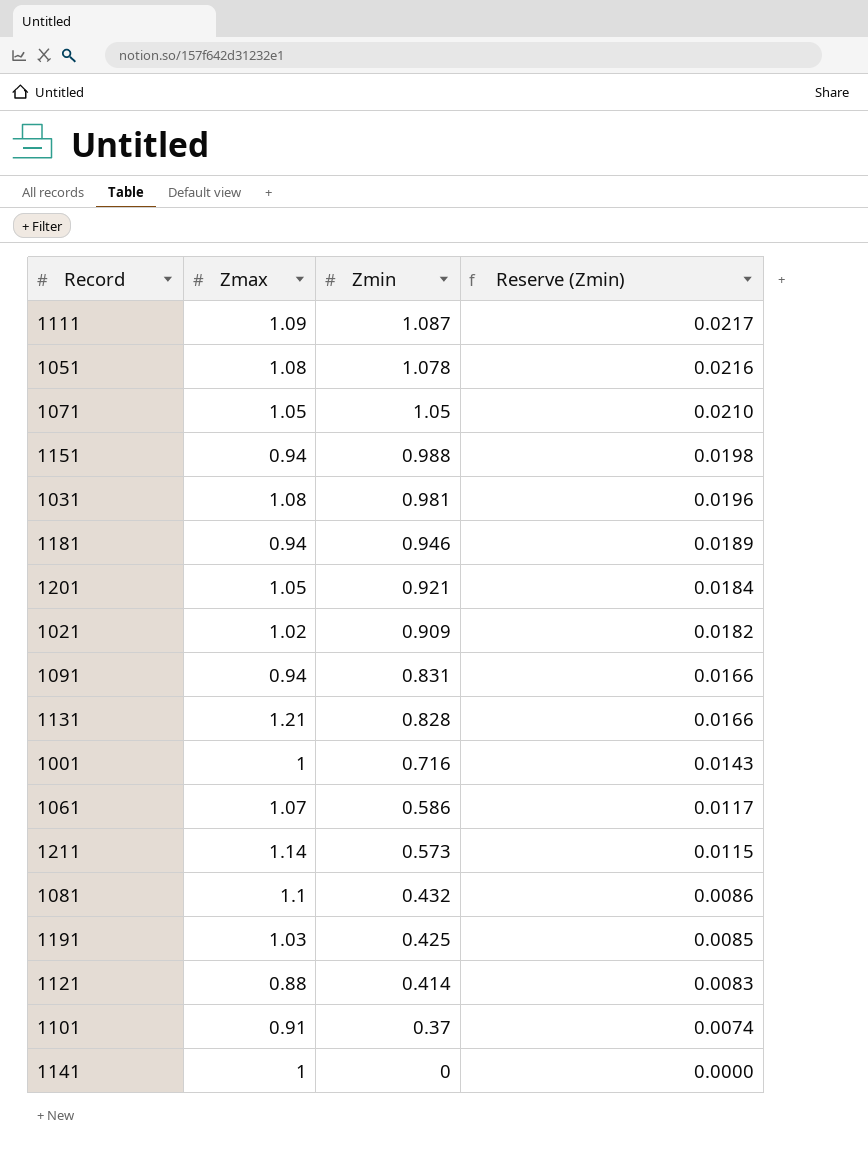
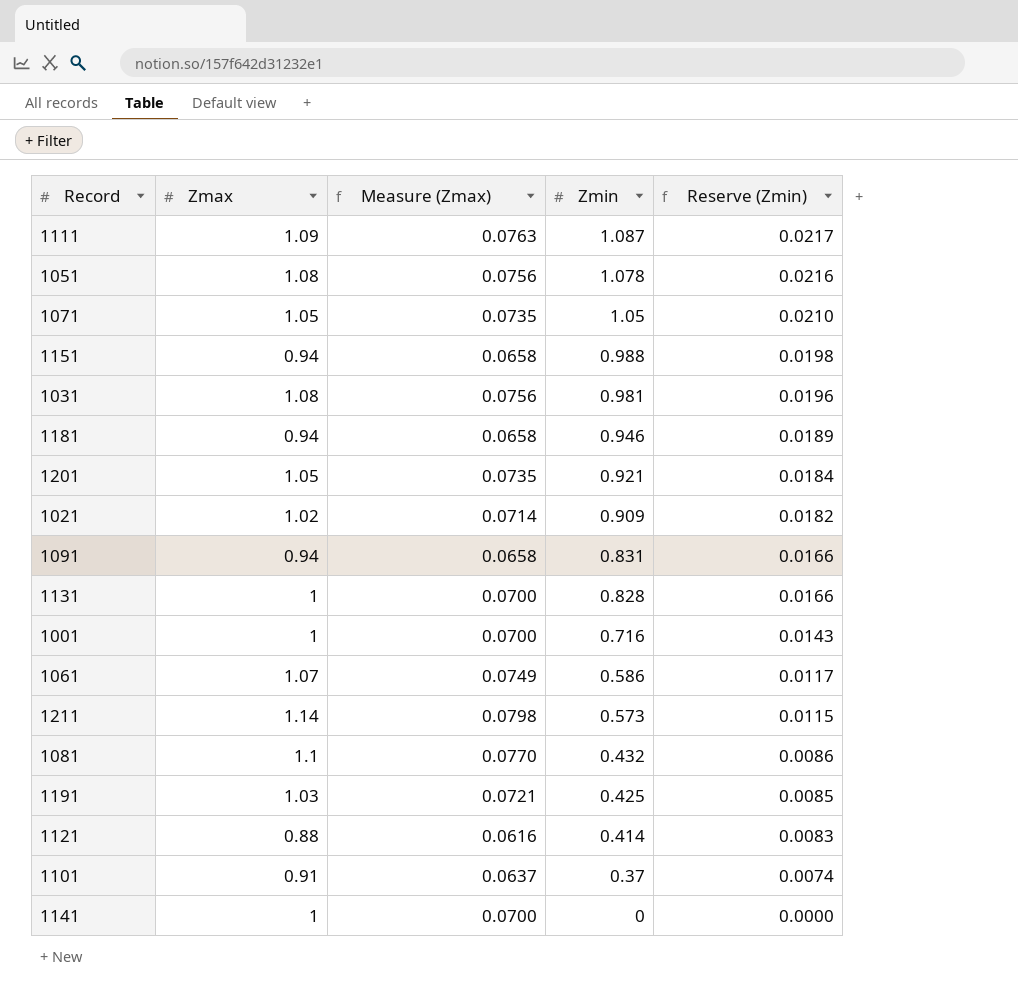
column Measure (Zmax) | formula: none -> [Zmax] * 0.07
1131 | Zmax: 1.21 -> 1

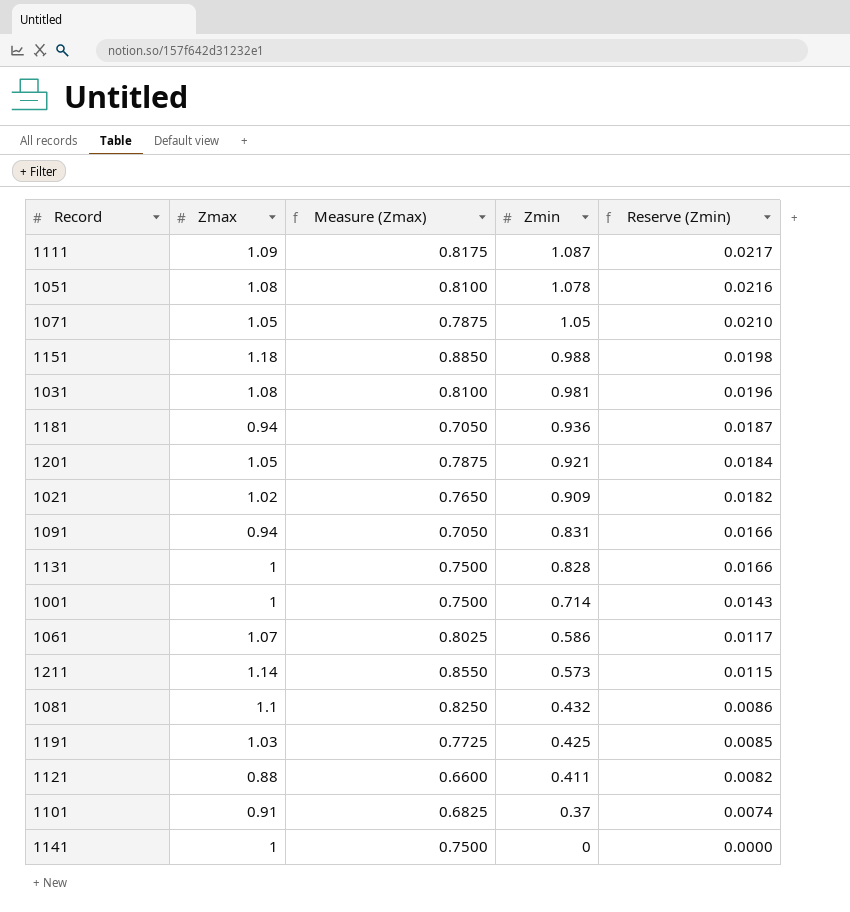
column Measure (Zmax) | formula: [Zmax] * 0.07 -> [Zmax] * 0.75
1151 | Zmax: 0.94 -> 1.18
1181 | Zmin: 0.946 -> 0.936
1181 | Reserve (Zmin): 0.0189 -> 0.0187
1001 | Zmin: 0.716 -> 0.714
1121 | Zmin: 0.414 -> 0.411
1121 | Reserve (Zmin): 0.0083 -> 0.0082

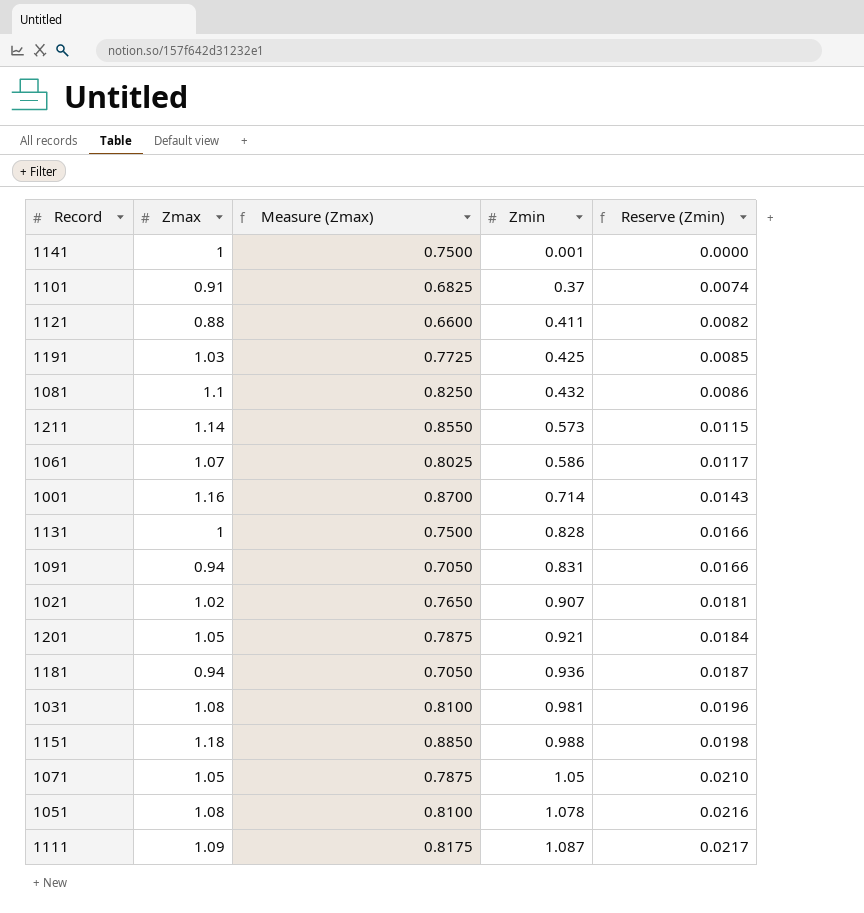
row order: Zmin descending -> Zmin ascending
1141 | Zmin: 0 -> 0.001
1001 | Zmax: 1 -> 1.16
1001 | Measure (Zmax): 0.7500 -> 0.8700
1021 | Zmin: 0.909 -> 0.907
1021 | Reserve (Zmin): 0.0182 -> 0.0181

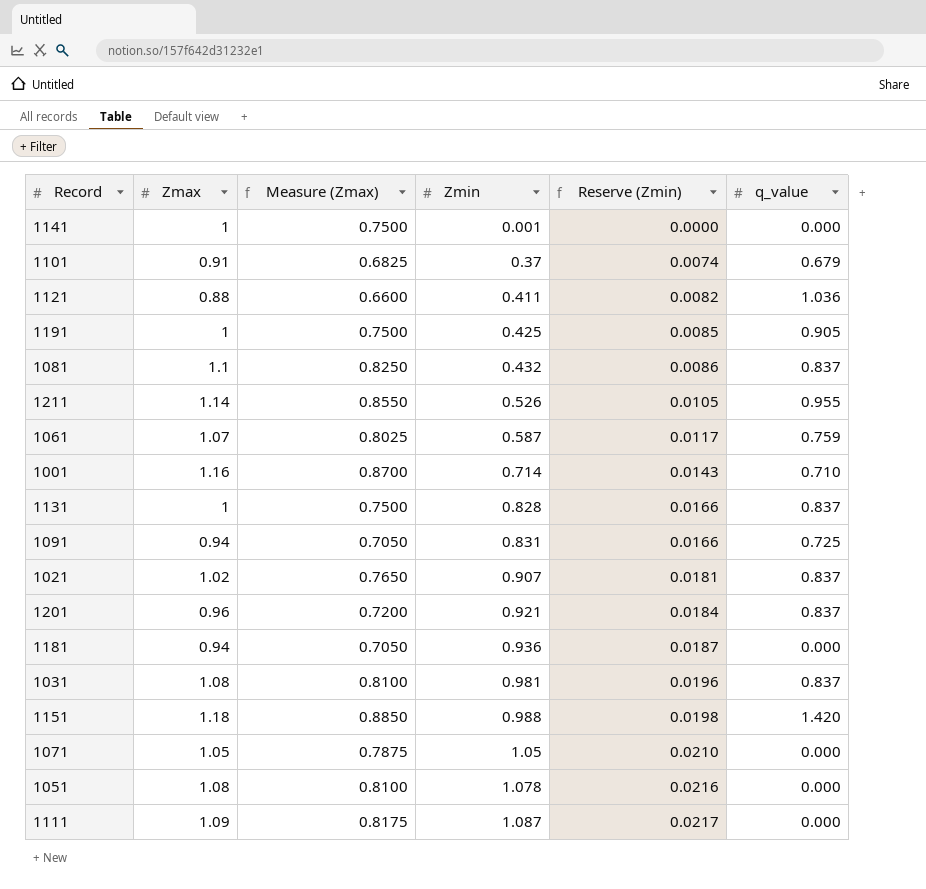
column q_value | position: none -> 6
1191 | Zmax: 1.03 -> 1
1191 | Measure (Zmax): 0.7725 -> 0.7500
1211 | Zmin: 0.573 -> 0.526
1211 | Reserve (Zmin): 0.0115 -> 0.0105
1061 | Zmin: 0.586 -> 0.587
1201 | Zmax: 1.05 -> 0.96
1201 | Measure (Zmax): 0.7875 -> 0.7200

